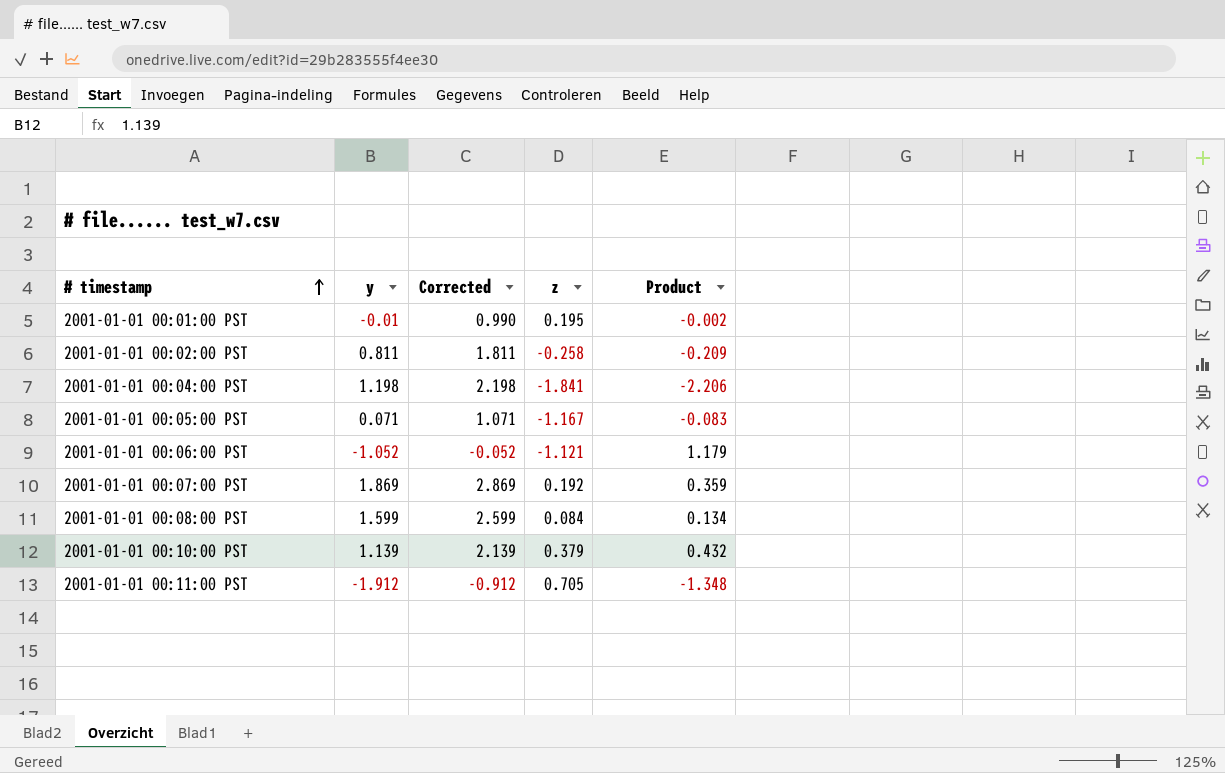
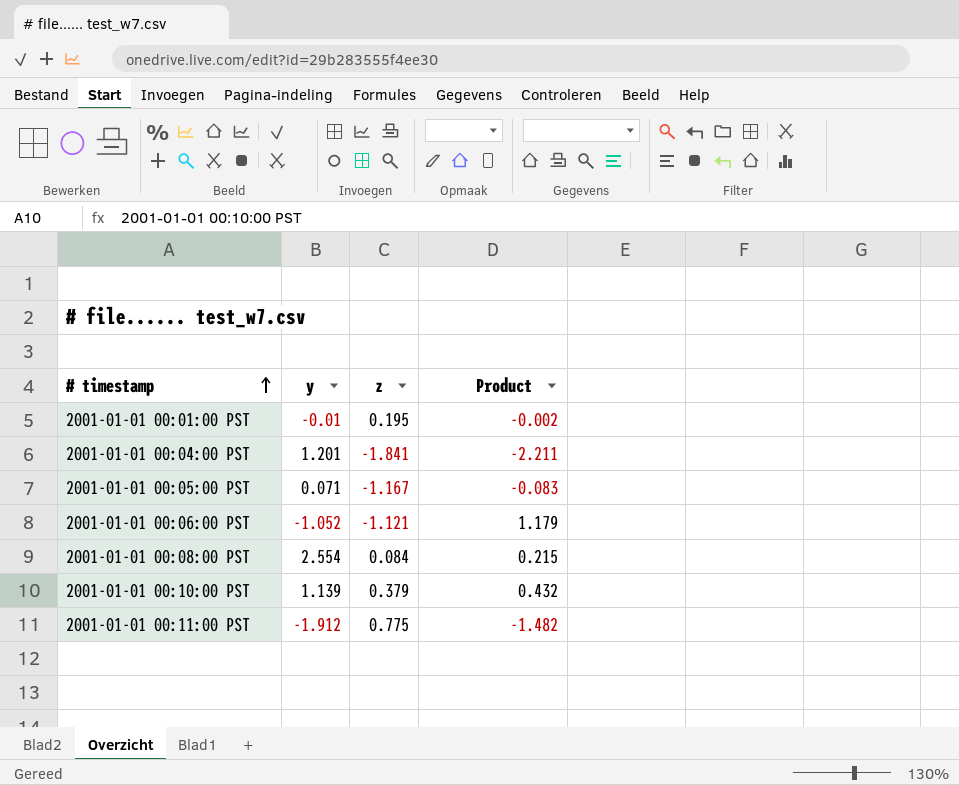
column Corrected | formula: [y] + 1 -> none
row 2001-01-01 00:02:00 PST: 0.811 | 1.811 | -0.258 | -0.209 -> none
row 2001-01-01 00:07:00 PST: 1.869 | 2.869 | 0.192 | 0.359 -> none
2001-01-01 00:04:00 PST | y: 1.198 -> 1.201
2001-01-01 00:04:00 PST | Product: -2.206 -> -2.211
2001-01-01 00:08:00 PST | y: 1.599 -> 2.554
2001-01-01 00:08:00 PST | Product: 0.134 -> 0.215
2001-01-01 00:11:00 PST | z: 0.705 -> 0.775
2001-01-01 00:11:00 PST | Product: -1.348 -> -1.482

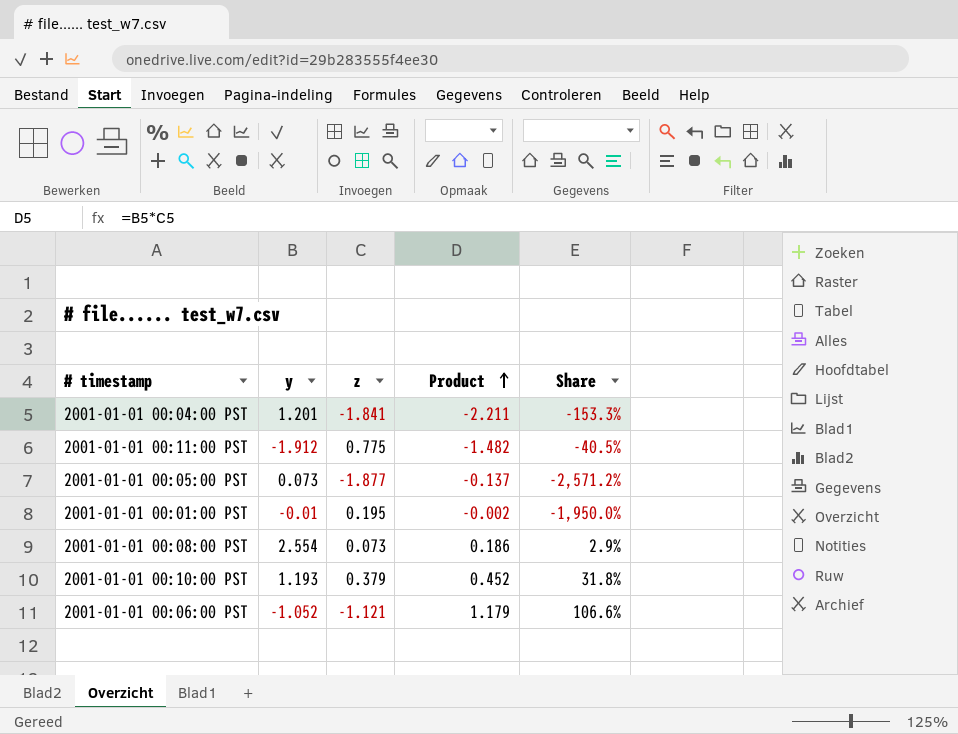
row order: # timestamp ascending -> Product ascending
column Share | formula: none -> [z] / [y]
2001-01-01 00:05:00 PST | y: 0.071 -> 0.073
2001-01-01 00:05:00 PST | z: -1.167 -> -1.877
2001-01-01 00:05:00 PST | Product: -0.083 -> -0.137
2001-01-01 00:08:00 PST | z: 0.084 -> 0.073
2001-01-01 00:08:00 PST | Product: 0.215 -> 0.186
2001-01-01 00:10:00 PST | y: 1.139 -> 1.193
2001-01-01 00:10:00 PST | Product: 0.432 -> 0.452

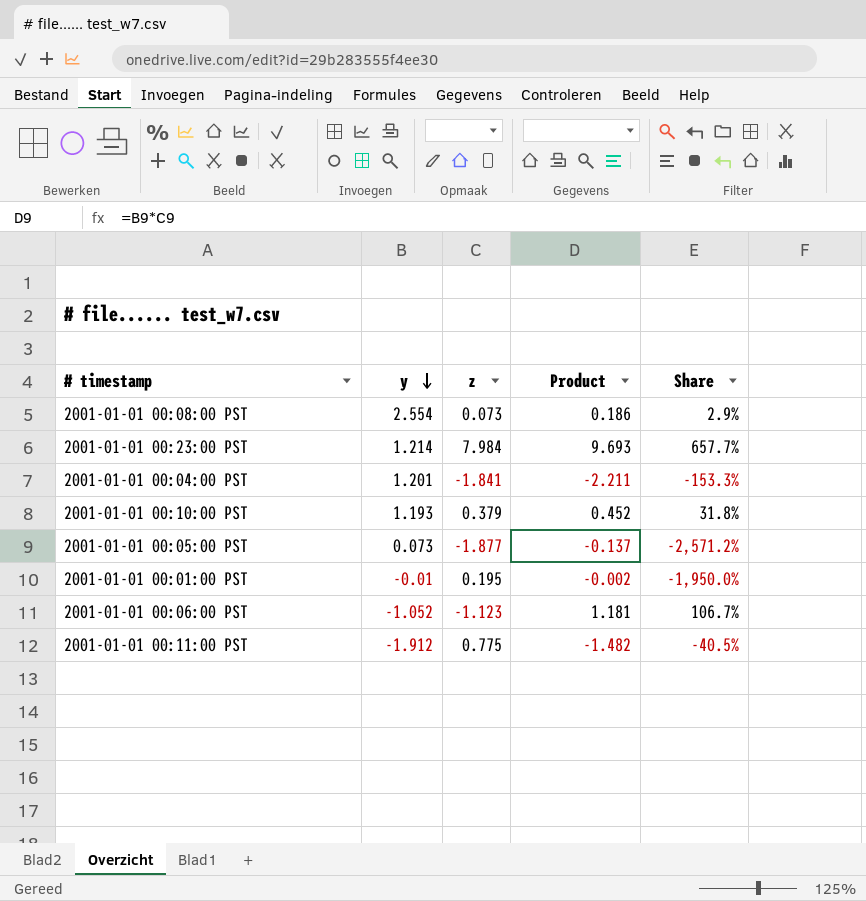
row order: Product ascending -> y descending
row 2001-01-01 00:23:00 PST: none -> 1.214 | 7.984 | 9.693 | 657.7%
2001-01-01 00:06:00 PST | z: -1.121 -> -1.123
2001-01-01 00:06:00 PST | Product: 1.179 -> 1.181
2001-01-01 00:06:00 PST | Share: 106.6% -> 106.7%

